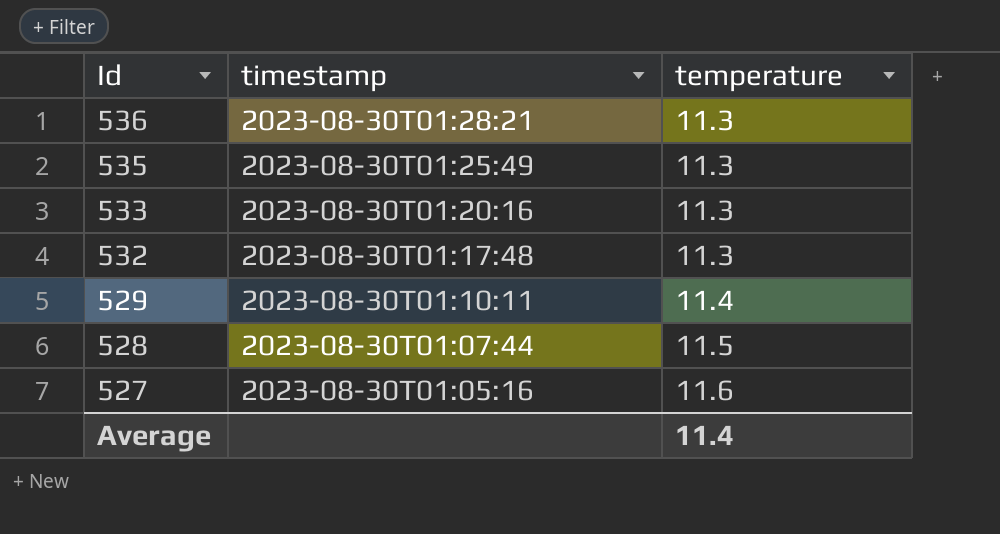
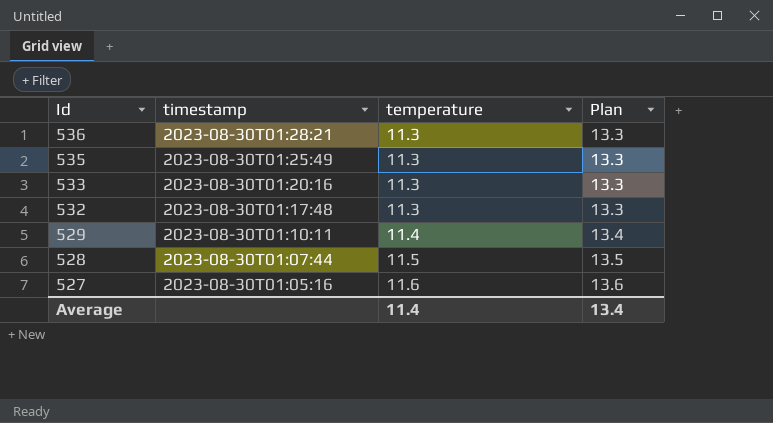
column Plan | formula: none -> [temperature] + 2

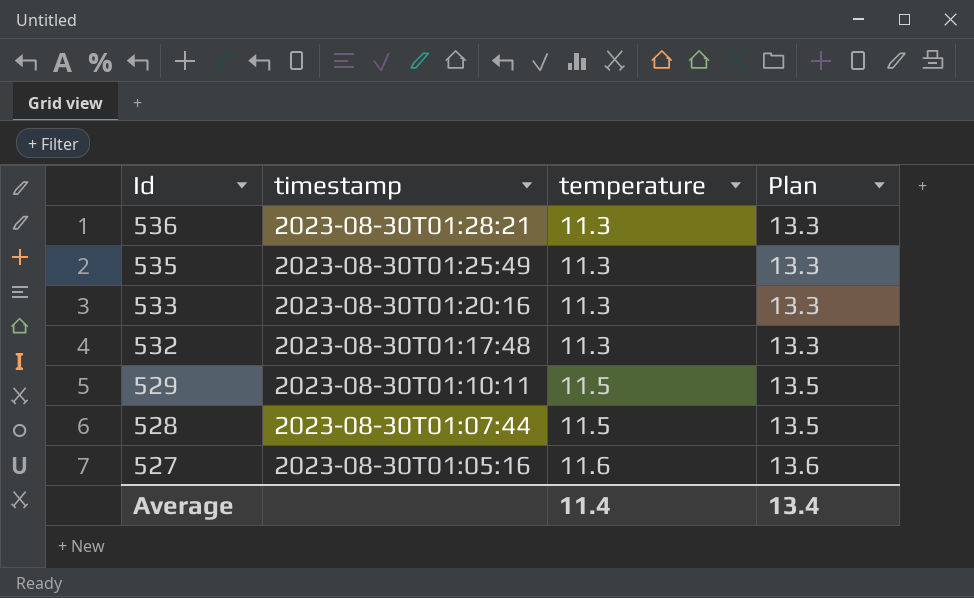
529 | temperature: 11.4 -> 11.5
529 | Plan: 13.4 -> 13.5

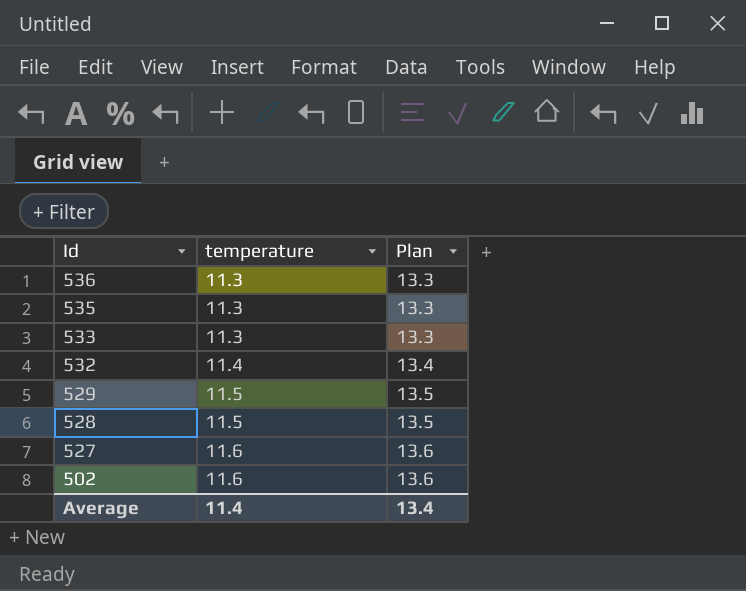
column timestamp | position: 2 -> none
532 | temperature: 11.3 -> 11.4
532 | Plan: 13.3 -> 13.4
row 502: none -> 11.6 | 13.6

